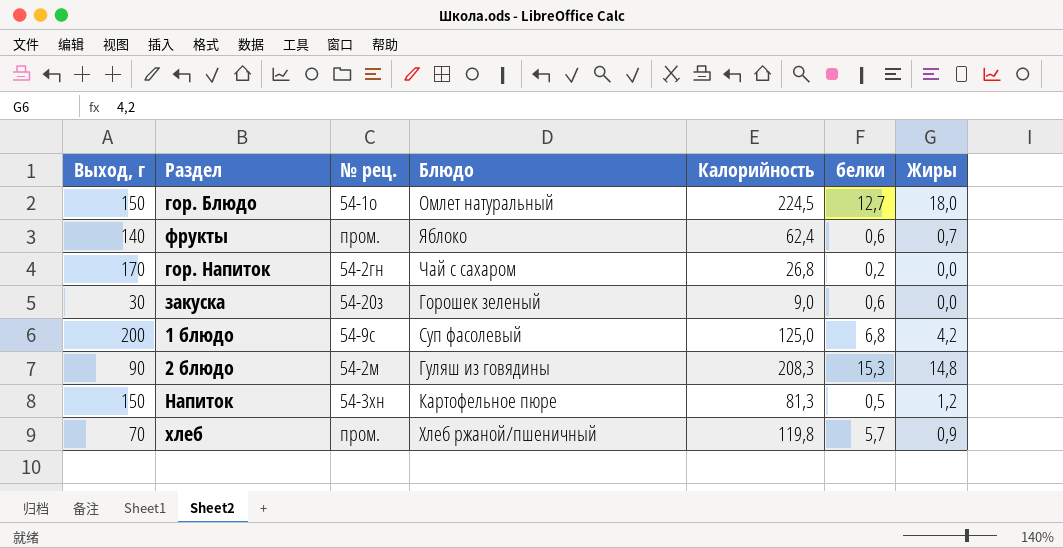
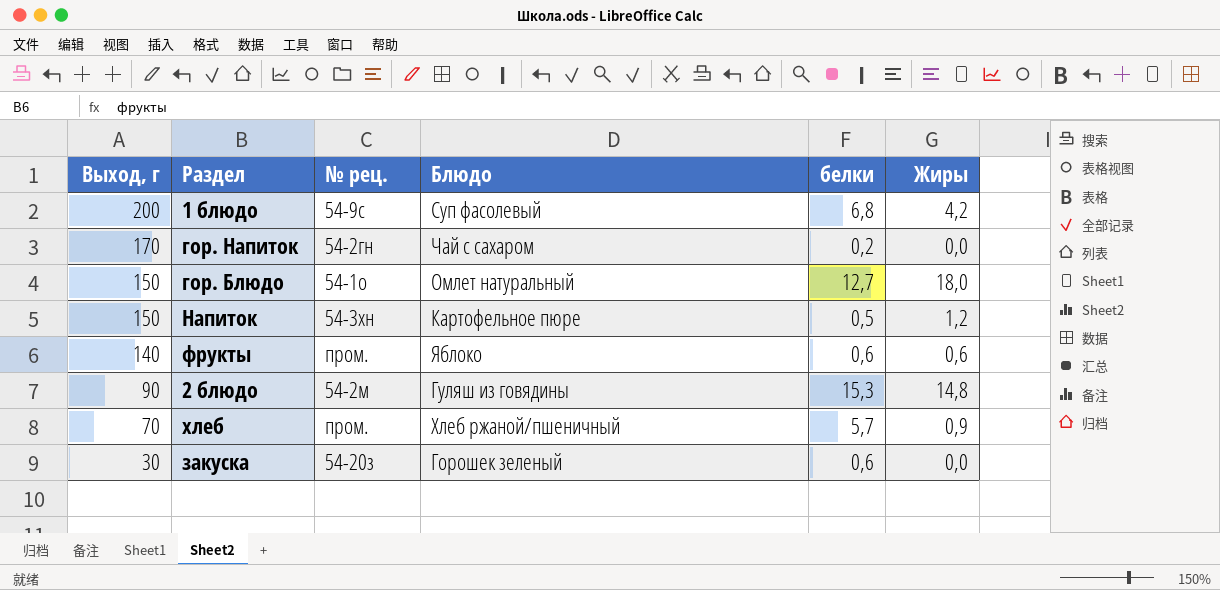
row order: none -> Выход, г descending
column Калорийность | position: 5 -> none
фрукты | Жиры: 0,7 -> 0,6

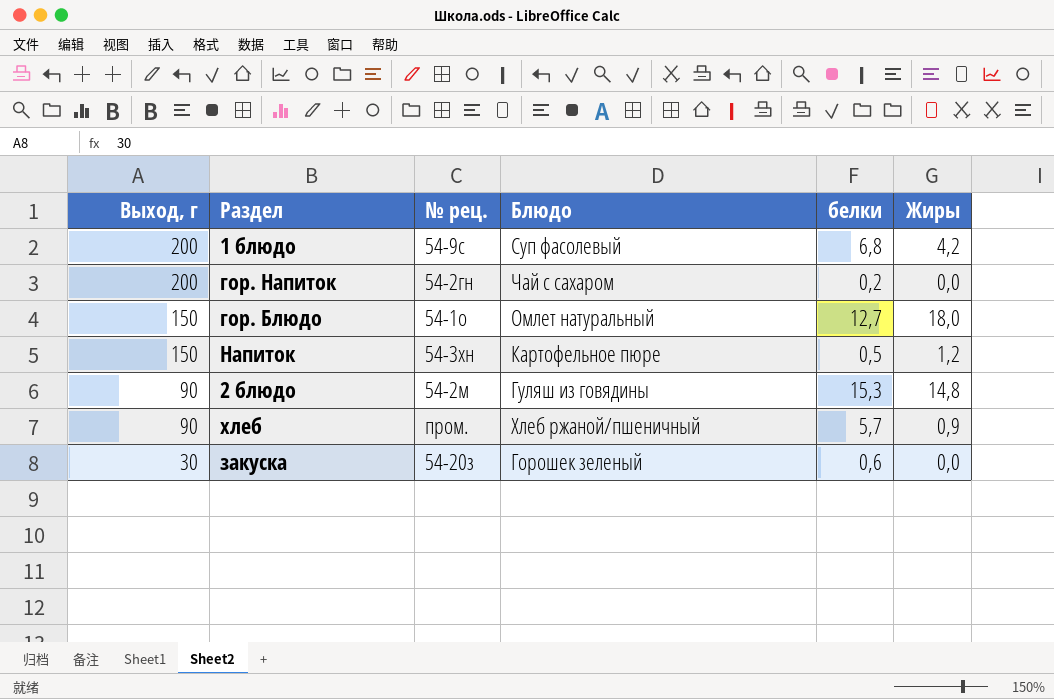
row фрукты: 140 | пром. | Яблоко | 0,6 | 0,6 -> none
гор. Напиток | Выход, г: 170 -> 200
хлеб | Выход, г: 70 -> 90

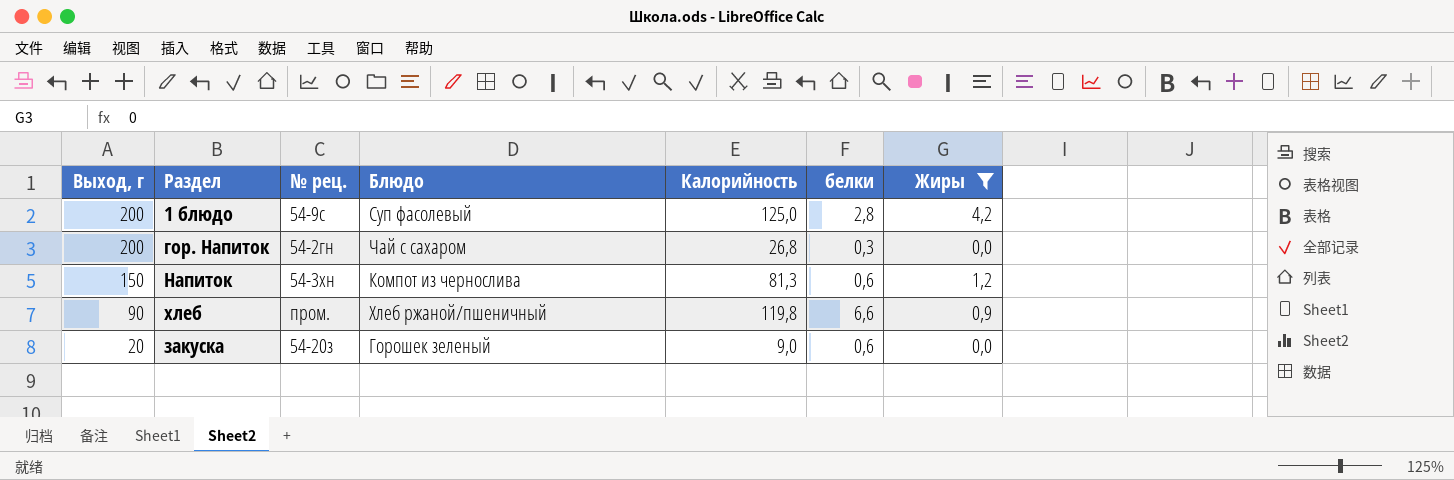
filter: none -> Жиры <= 4,2
column Калорийность | position: none -> 5
1 блюдо | белки: 6,8 -> 2,8
гор. Напиток | белки: 0,2 -> 0,3
Напиток | Блюдо: Картофельное пюре -> Компот из чернослива
Напиток | белки: 0,5 -> 0,6
хлеб | белки: 5,7 -> 6,6
закуска | Выход, г: 30 -> 20

